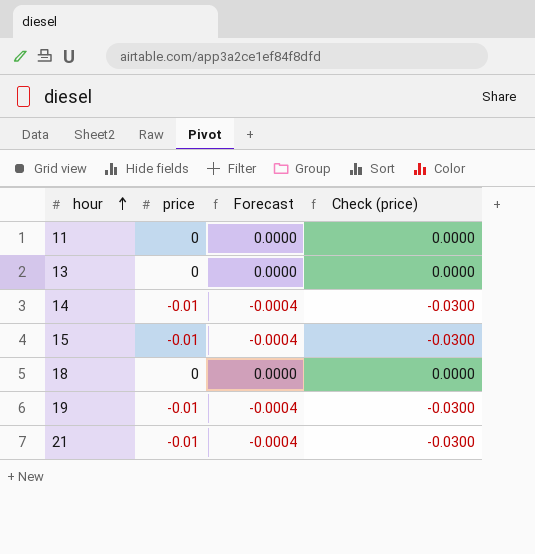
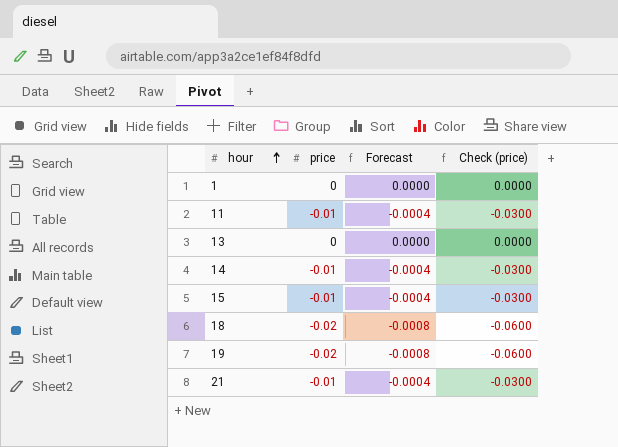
row 1: none -> 0 | 0.0000 | 0.0000
11 | price: 0 -> -0.01
11 | Forecast: 0.0000 -> -0.0004
11 | Check (price): 0.0000 -> -0.0300
18 | price: 0 -> -0.02
18 | Forecast: 0.0000 -> -0.0008
18 | Check (price): 0.0000 -> -0.0600
19 | price: -0.01 -> -0.02
19 | Forecast: -0.0004 -> -0.0008
19 | Check (price): -0.0300 -> -0.0600

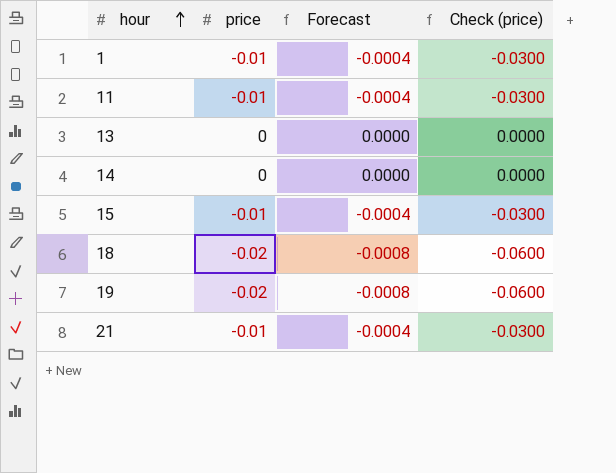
1 | price: 0 -> -0.01
1 | Forecast: 0.0000 -> -0.0004
1 | Check (price): 0.0000 -> -0.0300
14 | price: -0.01 -> 0
14 | Forecast: -0.0004 -> 0.0000
14 | Check (price): -0.0300 -> 0.0000

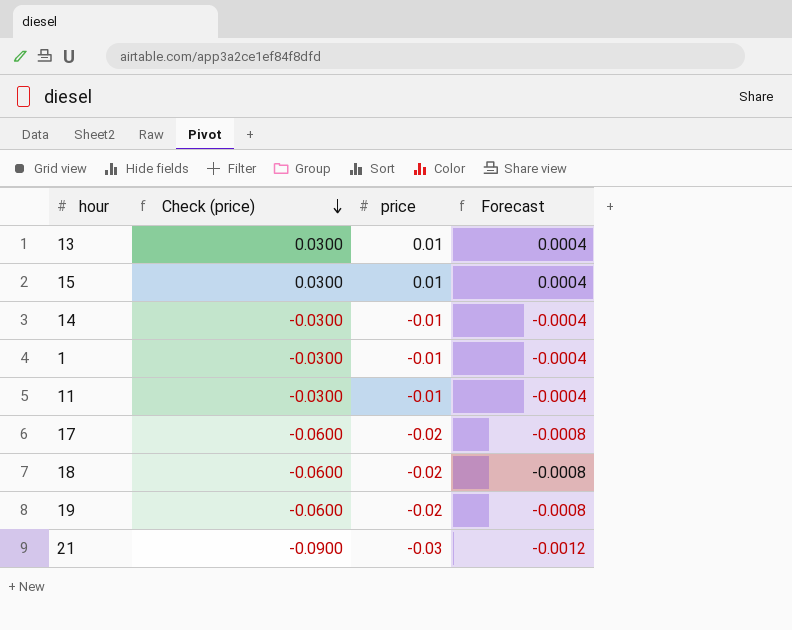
row order: hour ascending -> Check (price) descending
column Check (price) | position: 4 -> 2
13 | Check (price): 0.0000 -> 0.0300
13 | price: 0 -> 0.01
13 | Forecast: 0.0000 -> 0.0004
15 | Check (price): -0.0300 -> 0.0300
15 | price: -0.01 -> 0.01
15 | Forecast: -0.0004 -> 0.0004
14 | Check (price): 0.0000 -> -0.0300
14 | price: 0 -> -0.01
14 | Forecast: 0.0000 -> -0.0004
row 17: none -> -0.0600 | -0.02 | -0.0008
21 | Check (price): -0.0300 -> -0.0900
21 | price: -0.01 -> -0.03
21 | Forecast: -0.0004 -> -0.0012

